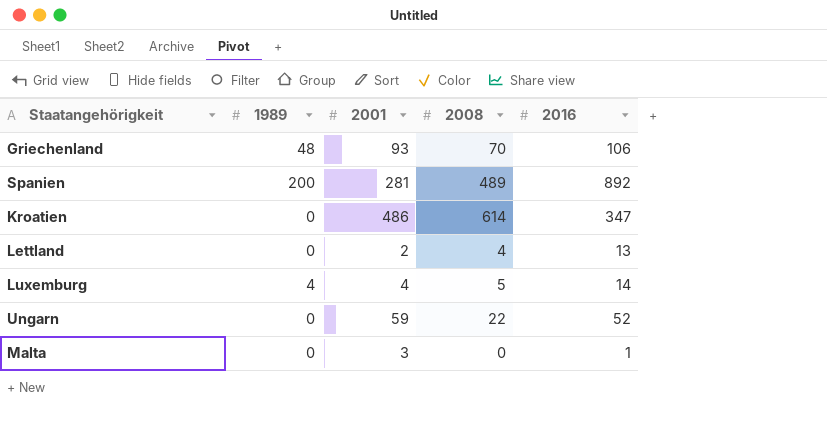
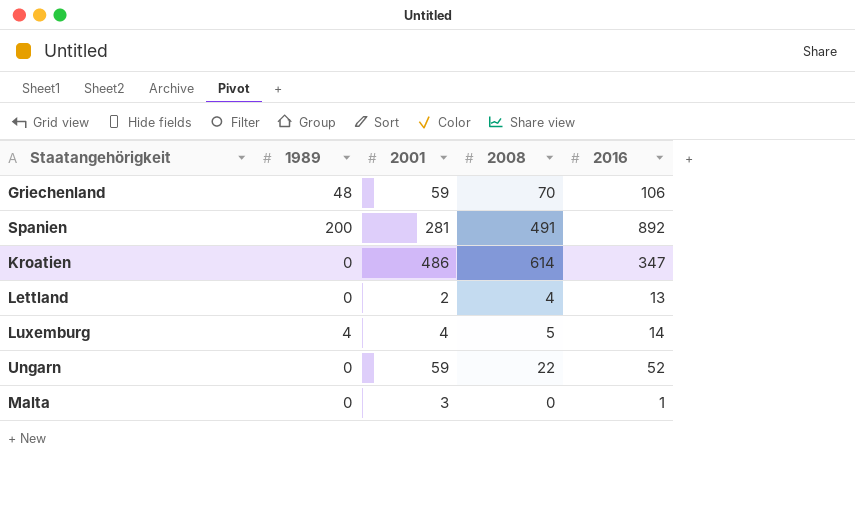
Griechenland | 2001: 93 -> 59
Spanien | 2008: 489 -> 491

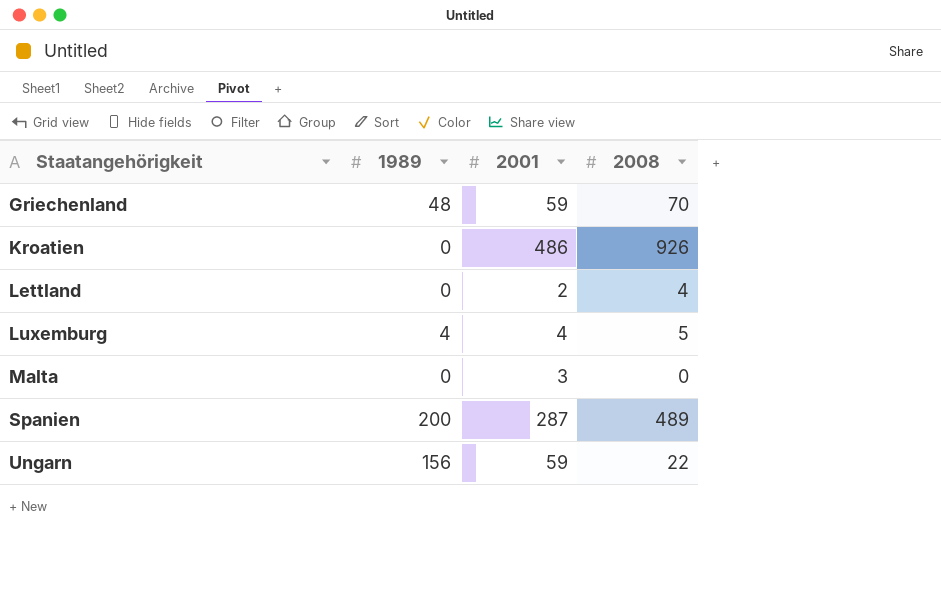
row order: none -> Staatangehörigkeit ascending
column 2016 | position: 5 -> none
Kroatien | 2008: 614 -> 926
Spanien | 2001: 281 -> 287
Spanien | 2008: 491 -> 489
Ungarn | 1989: 0 -> 156

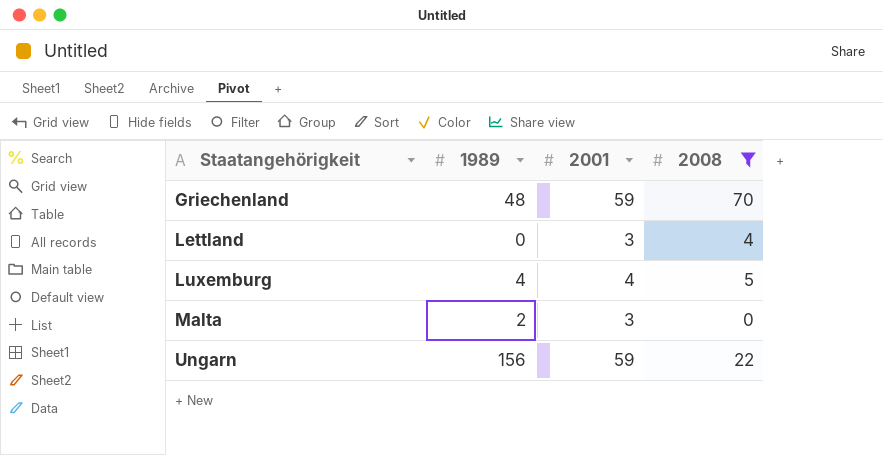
filter: none -> 2008 <= 70
Lettland | 2001: 2 -> 3
Malta | 1989: 0 -> 2

